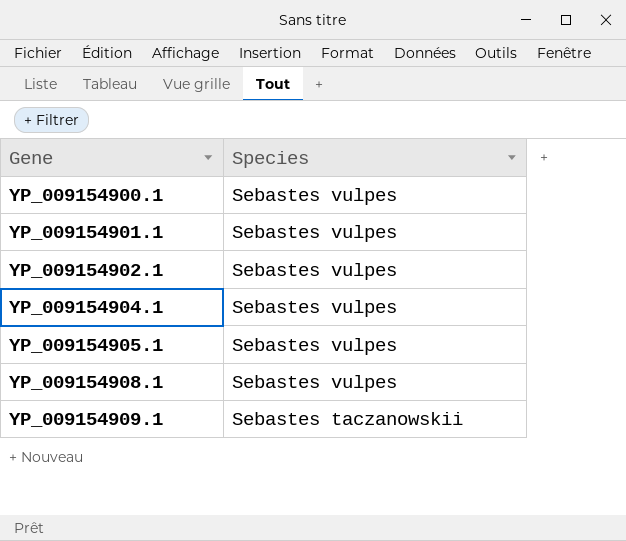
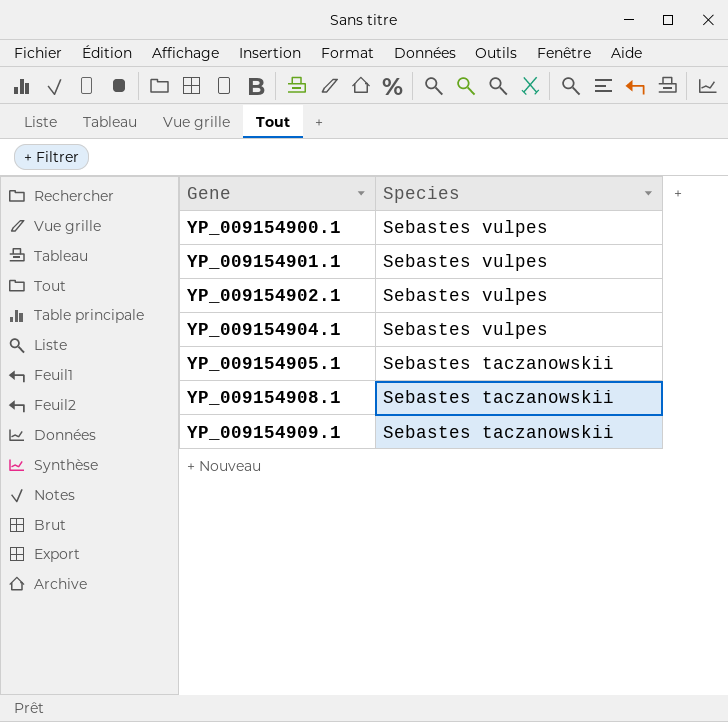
YP_009154905.1 | Species: Sebastes vulpes -> Sebastes taczanowskii
YP_009154908.1 | Species: Sebastes vulpes -> Sebastes taczanowskii

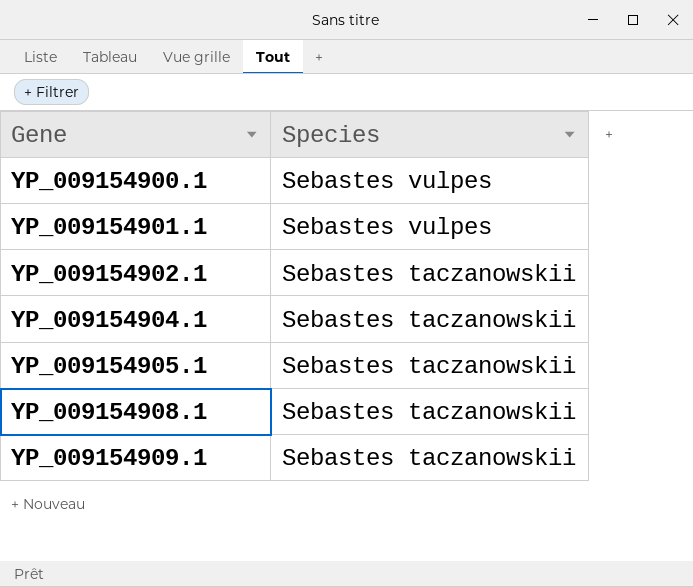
YP_009154902.1 | Species: Sebastes vulpes -> Sebastes taczanowskii
YP_009154904.1 | Species: Sebastes vulpes -> Sebastes taczanowskii

